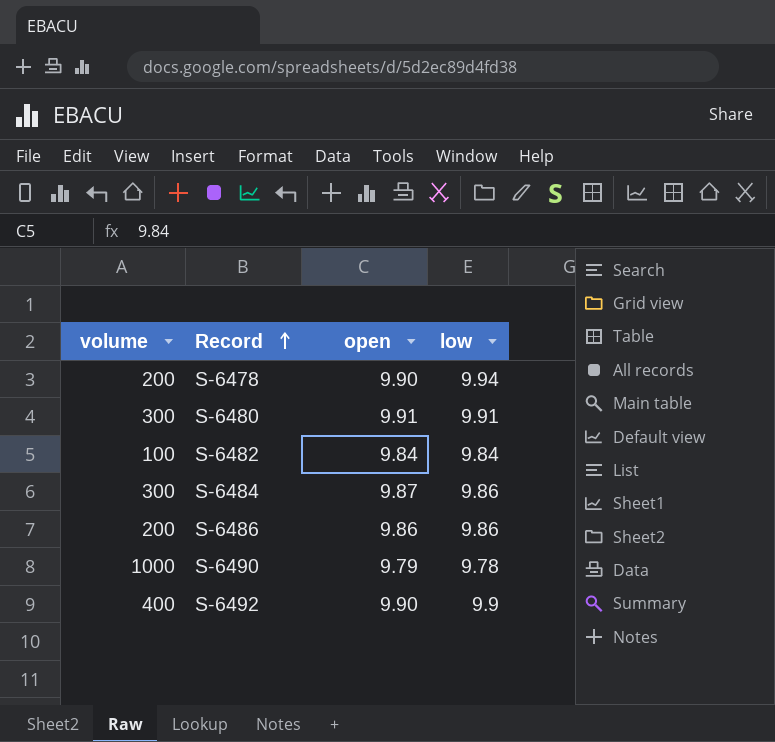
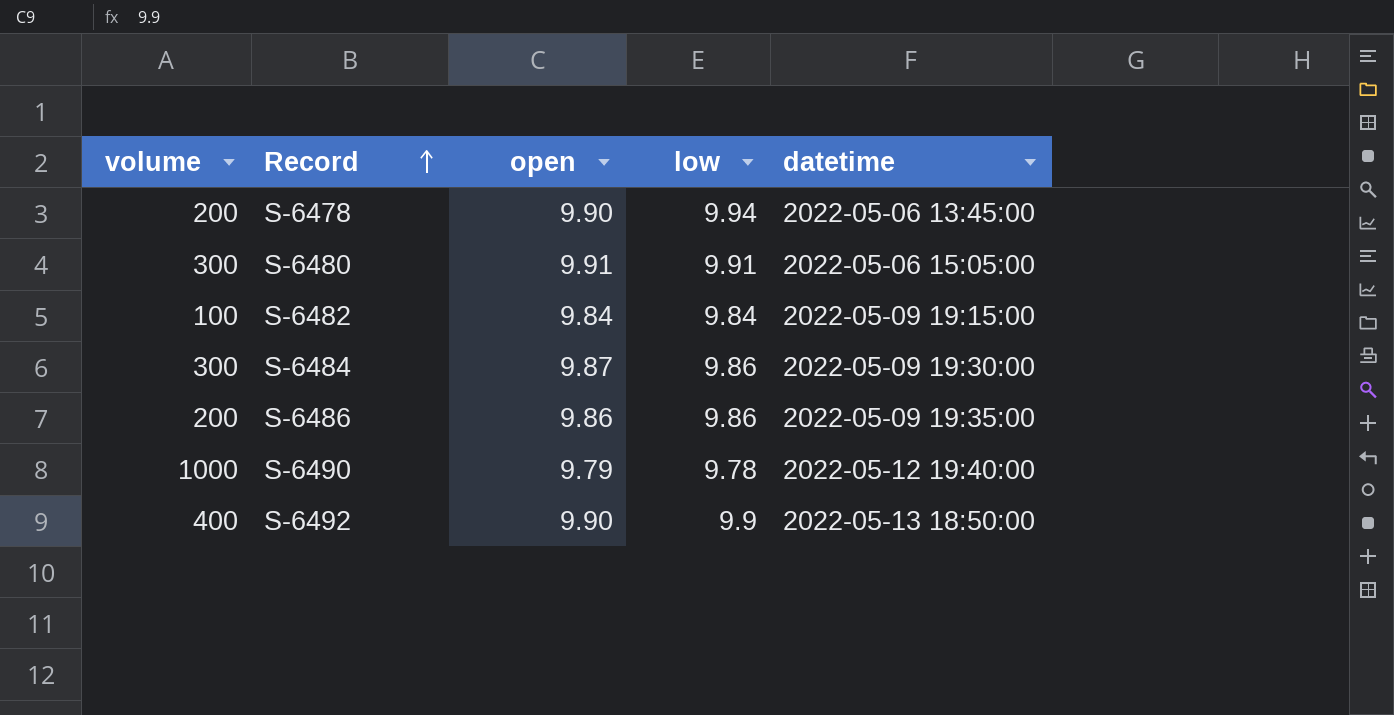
column datetime | position: none -> 5

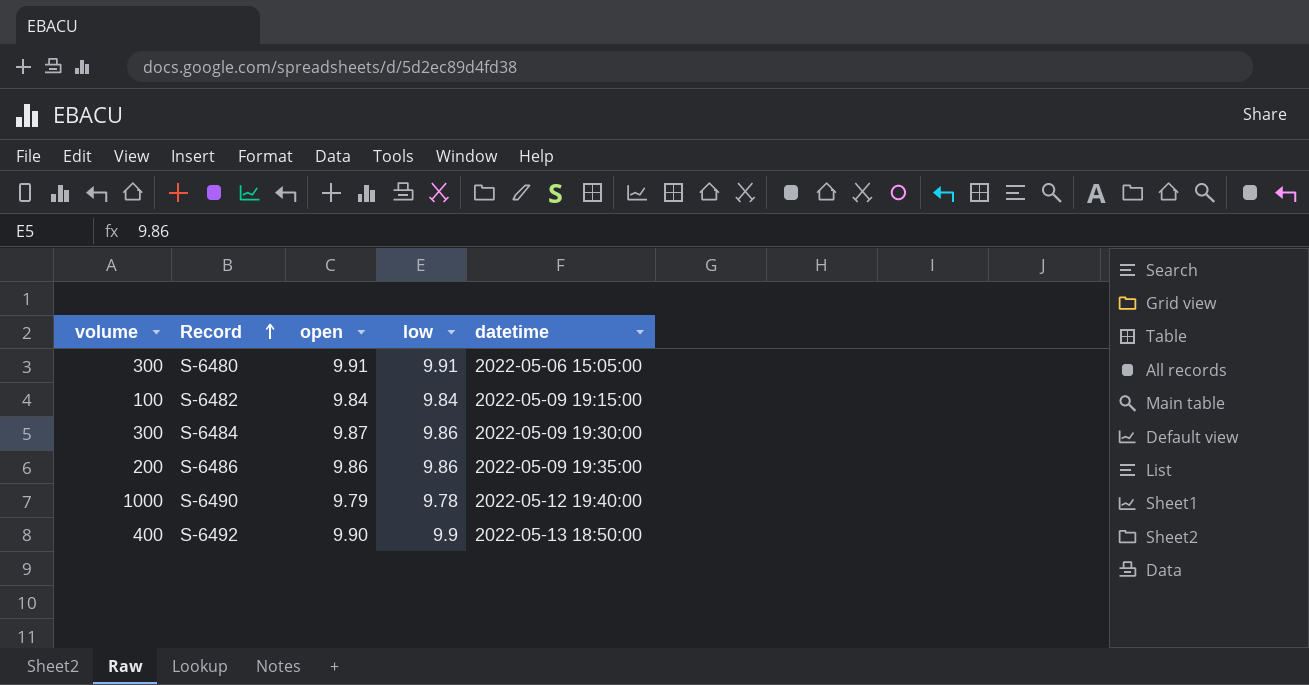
row S-6478: 200 | 9.90 | 9.94 | 2022-05-06 13:45:00 -> none

